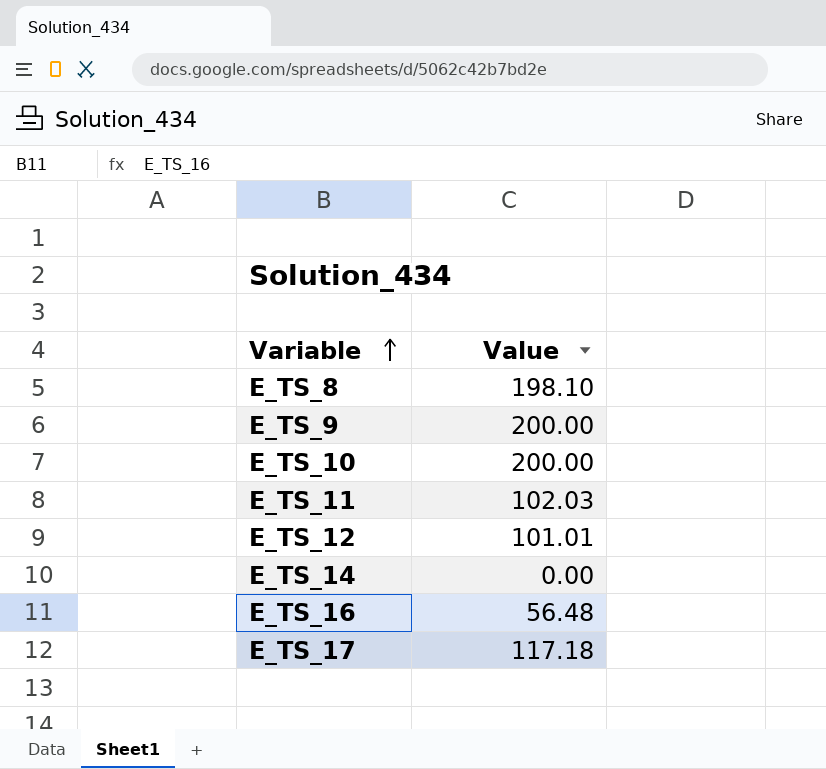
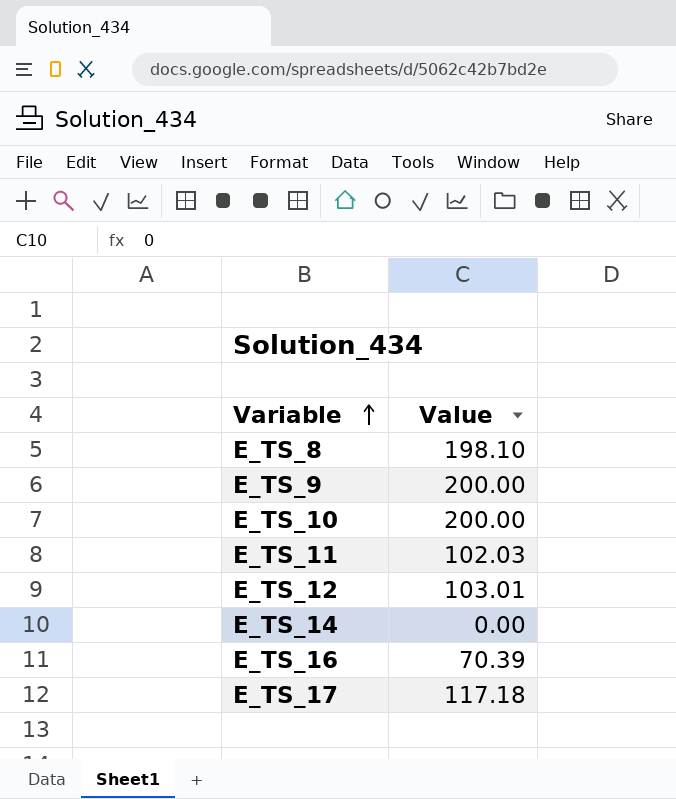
E_TS_12 | Value: 101.01 -> 103.01
E_TS_16 | Value: 56.48 -> 70.39

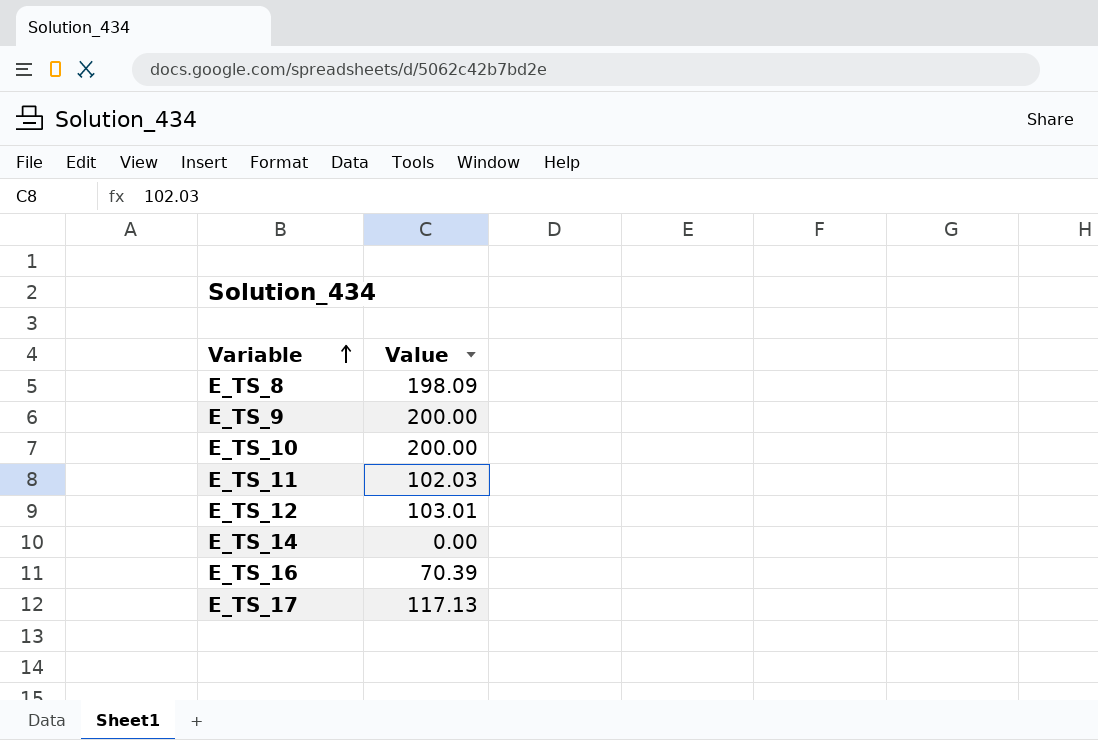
E_TS_8 | Value: 198.10 -> 198.09
E_TS_17 | Value: 117.18 -> 117.13

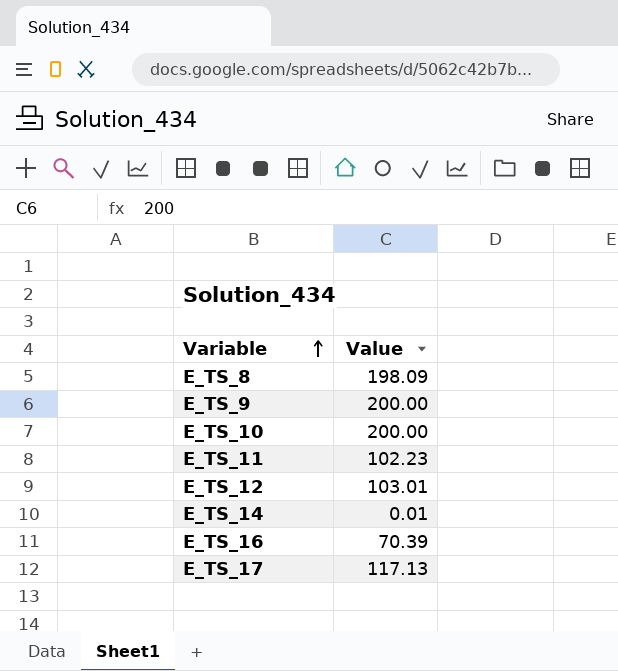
E_TS_11 | Value: 102.03 -> 102.23
E_TS_14 | Value: 0.00 -> 0.01

